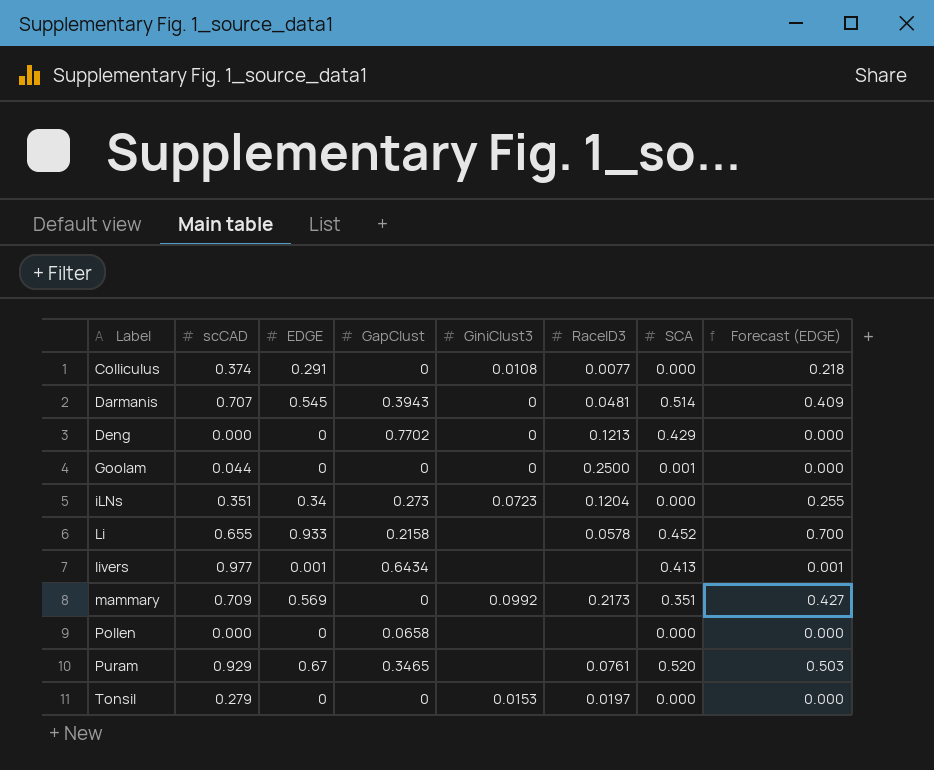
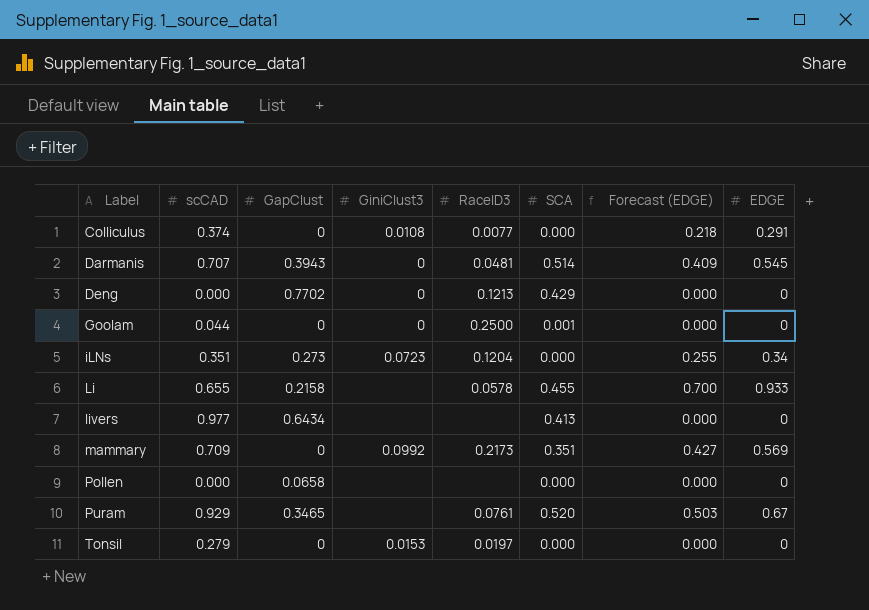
column EDGE | position: 3 -> 8
Li | SCA: 0.452 -> 0.455
livers | Forecast (EDGE): 0.001 -> 0.000
livers | EDGE: 0.001 -> 0

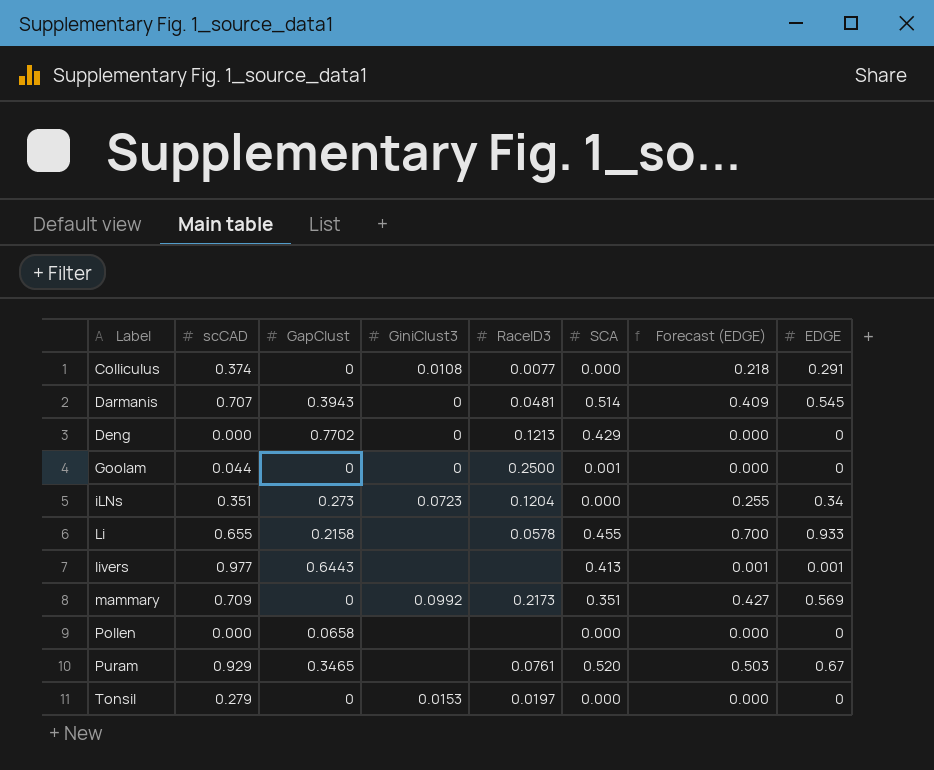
livers | GapClust: 0.6434 -> 0.6443
livers | Forecast (EDGE): 0.000 -> 0.001
livers | EDGE: 0 -> 0.001

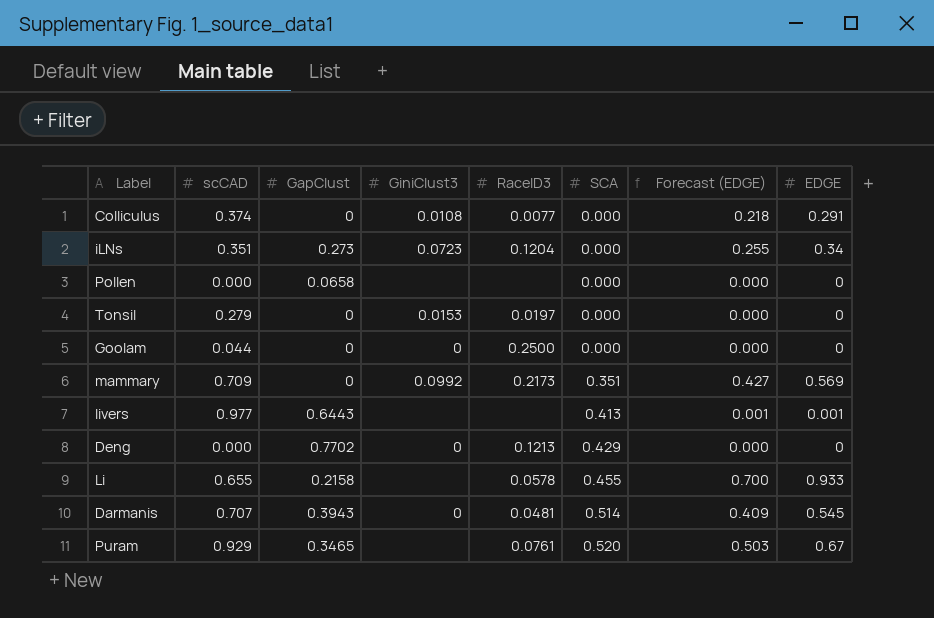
row order: Label ascending -> SCA ascending
Goolam | SCA: 0.001 -> 0.000

